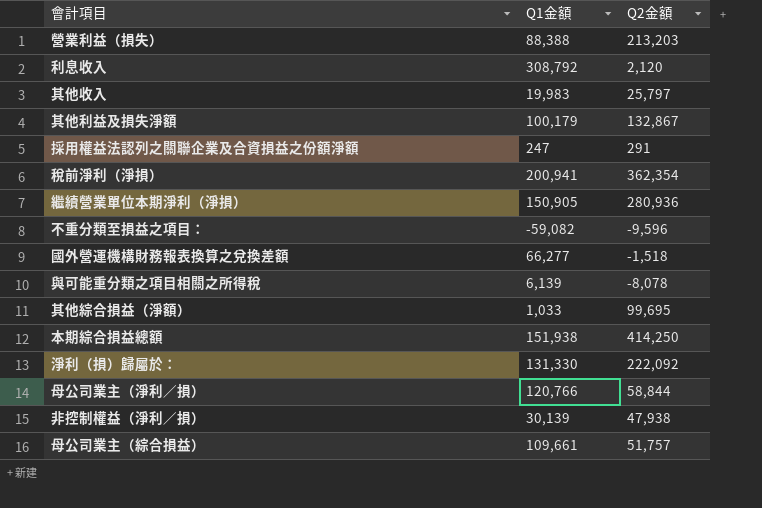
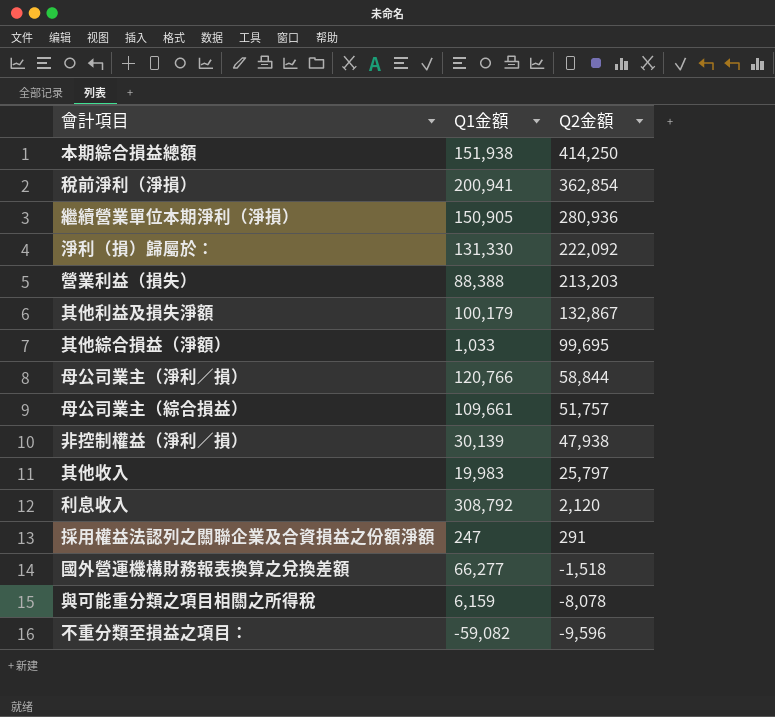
row order: none -> Q2金額 descending
稅前淨利（淨損） | Q2金額: 362,354 -> 362,854
與可能重分類之項目相關之所得稅 | Q1金額: 6,139 -> 6,159

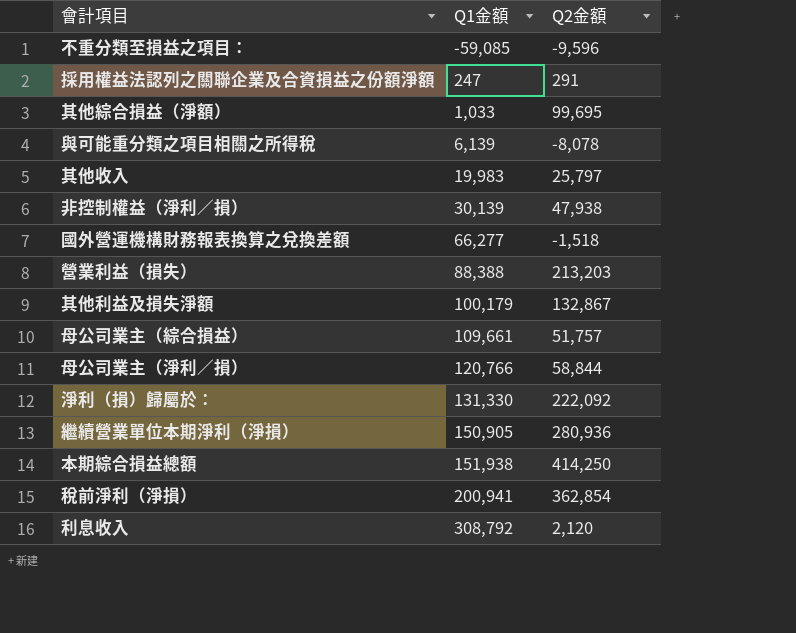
row order: Q2金額 descending -> Q1金額 ascending
不重分類至損益之項目： | Q1金額: -59,082 -> -59,085
與可能重分類之項目相關之所得稅 | Q1金額: 6,159 -> 6,139

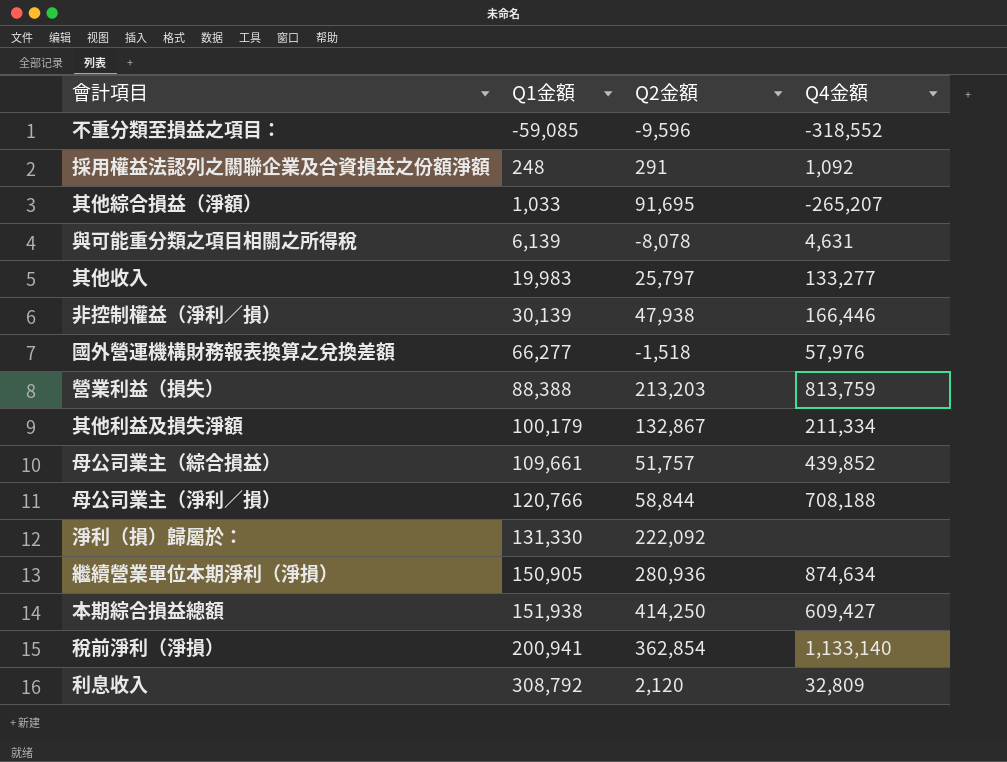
column Q4金額 | position: none -> 4
採用權益法認列之關聯企業及合資損益之份額淨額 | Q1金額: 247 -> 248
其他綜合損益（淨額） | Q2金額: 99,695 -> 91,695

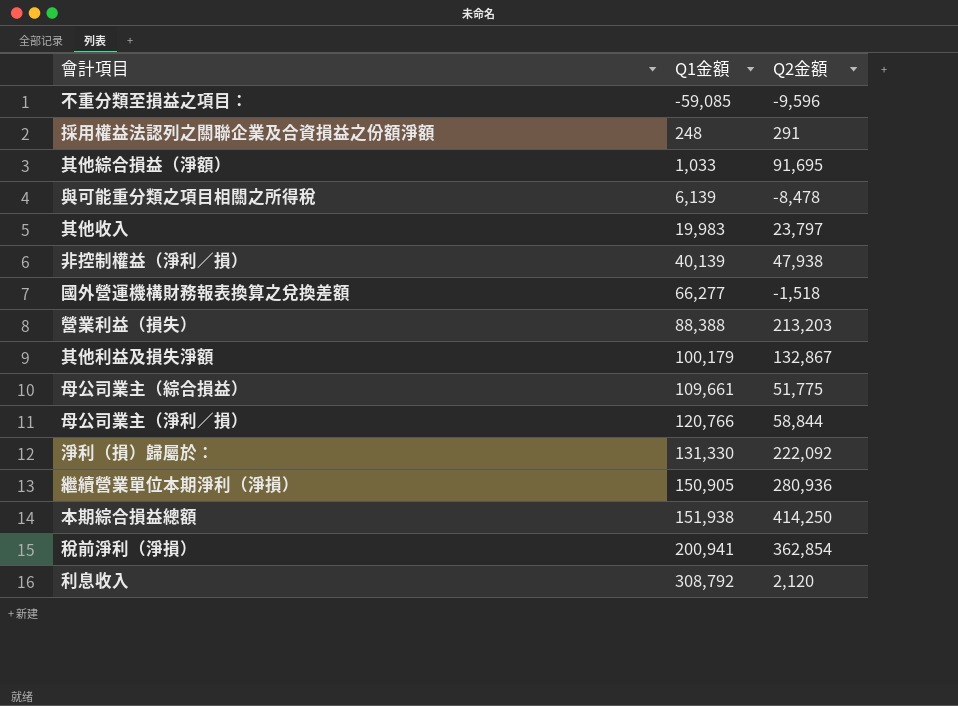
column Q4金額 | position: 4 -> none
與可能重分類之項目相關之所得稅 | Q2金額: -8,078 -> -8,478
其他收入 | Q2金額: 25,797 -> 23,797
非控制權益（淨利∕損） | Q1金額: 30,139 -> 40,139
母公司業主（綜合損益） | Q2金額: 51,757 -> 51,775

